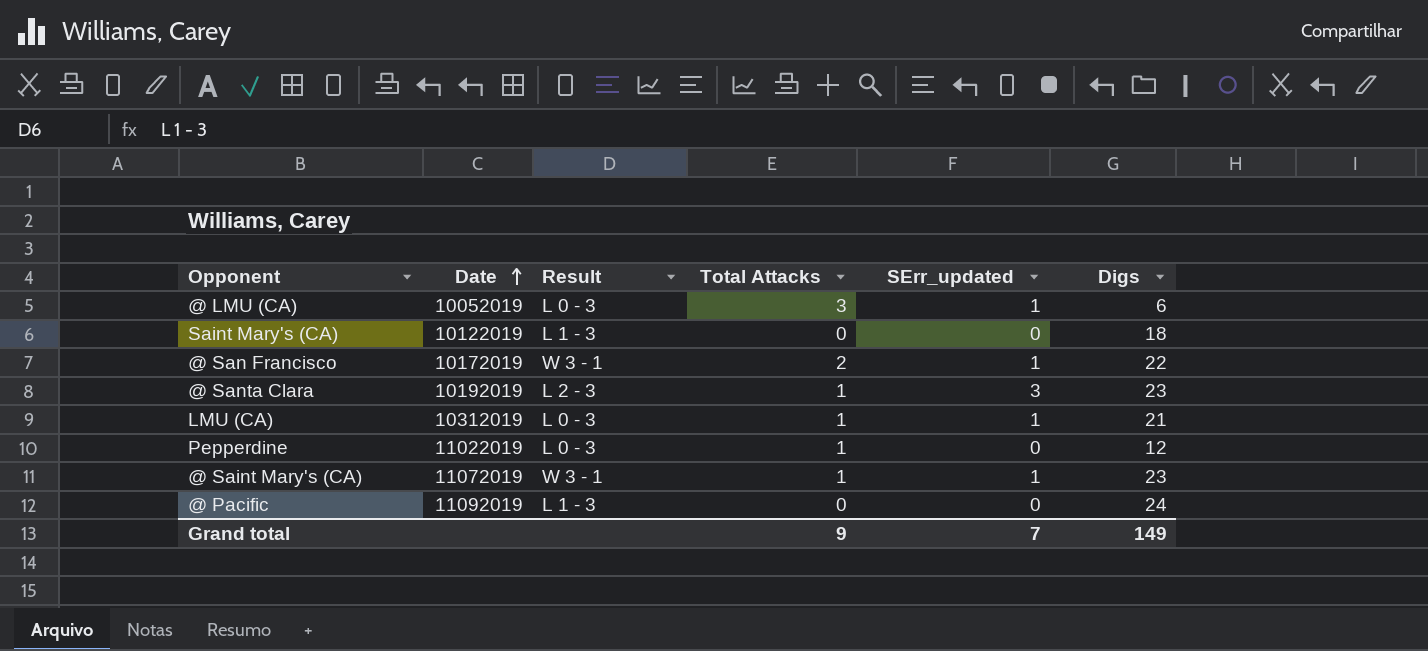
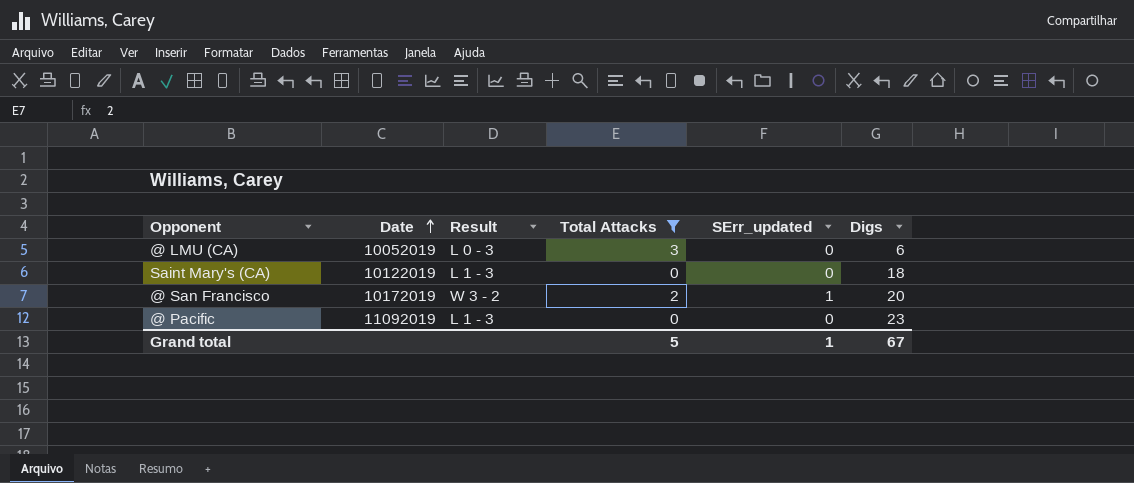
filter: none -> Total Attacks != 1
@ LMU (CA) | SErr_updated: 1 -> 0
@ San Francisco | Result: W 3 - 1 -> W 3 - 2
@ San Francisco | Digs: 22 -> 20
@ Pacific | Digs: 24 -> 23
Grand total | Total Attacks: 9 -> 5
Grand total | SErr_updated: 7 -> 1
Grand total | Digs: 149 -> 67

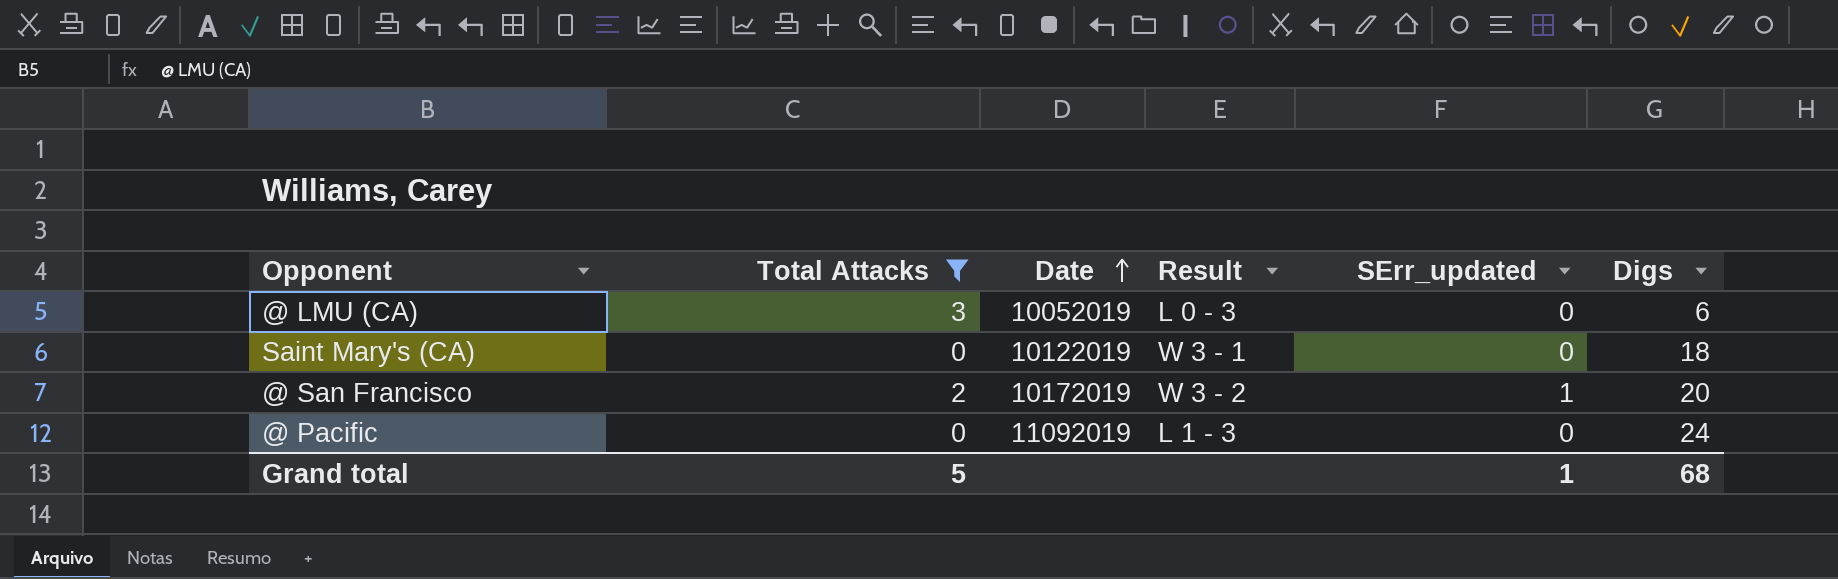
column Total Attacks | position: 4 -> 2
Saint Mary's (CA) | Result: L 1 - 3 -> W 3 - 1
@ Pacific | Digs: 23 -> 24
Grand total | Digs: 67 -> 68

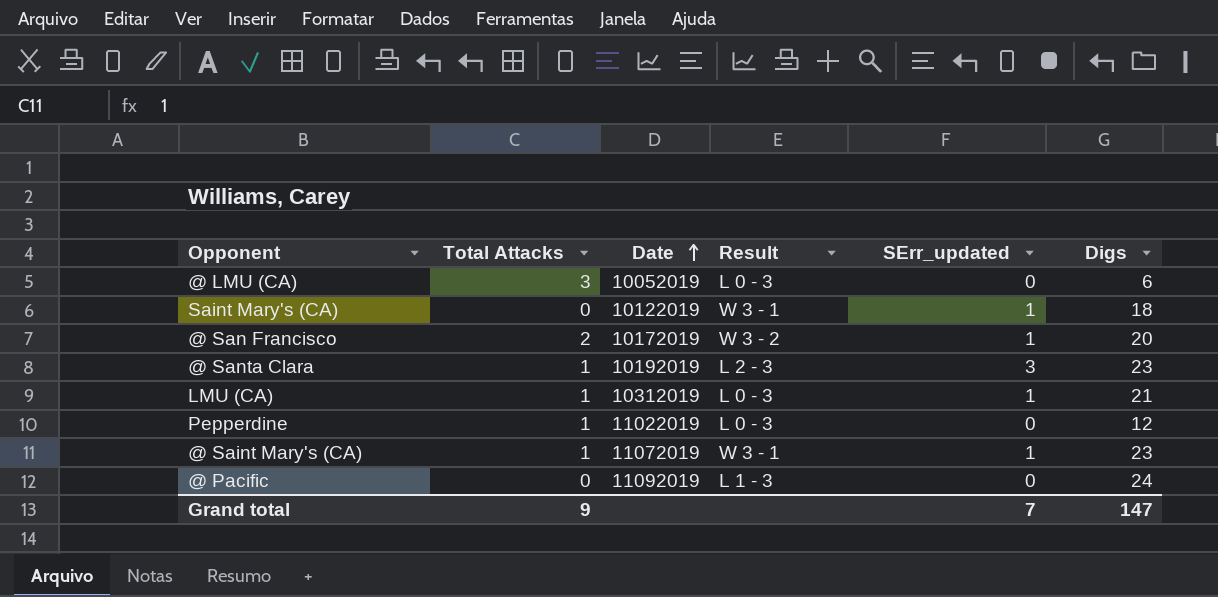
filter: Total Attacks != 1 -> none
Saint Mary's (CA) | SErr_updated: 0 -> 1
Grand total | Total Attacks: 5 -> 9
Grand total | SErr_updated: 1 -> 7
Grand total | Digs: 68 -> 147

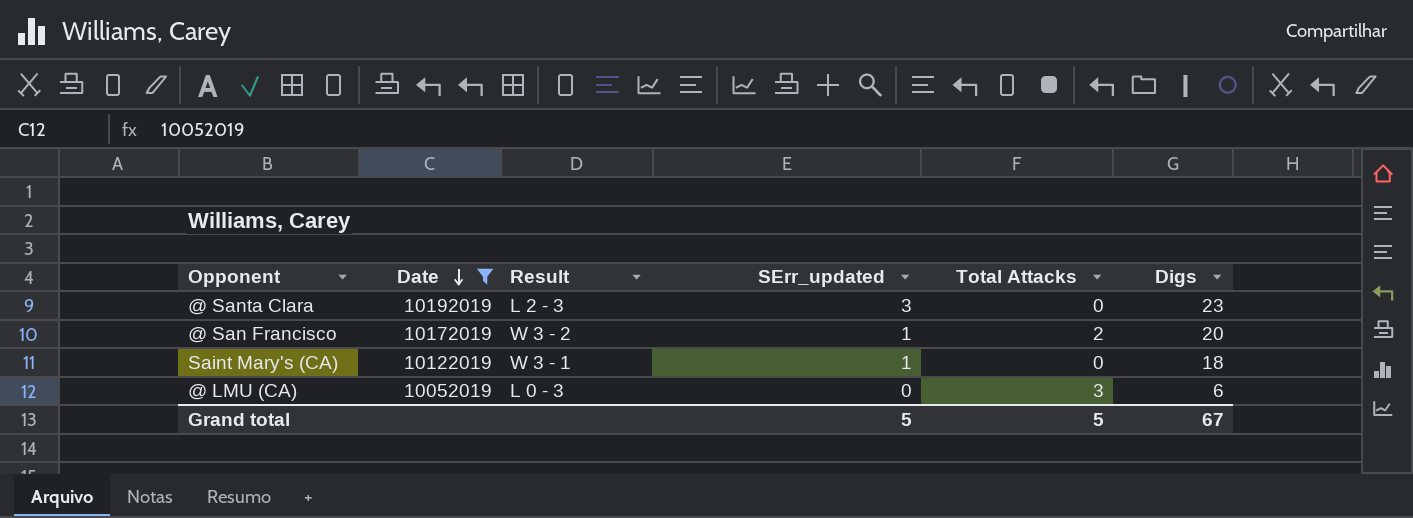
filter: none -> Date <= 10192019
row order: Date ascending -> Date descending
column Total Attacks | position: 2 -> 5
@ Santa Clara | Total Attacks: 1 -> 0
Grand total | SErr_updated: 7 -> 5
Grand total | Total Attacks: 9 -> 5
Grand total | Digs: 147 -> 67

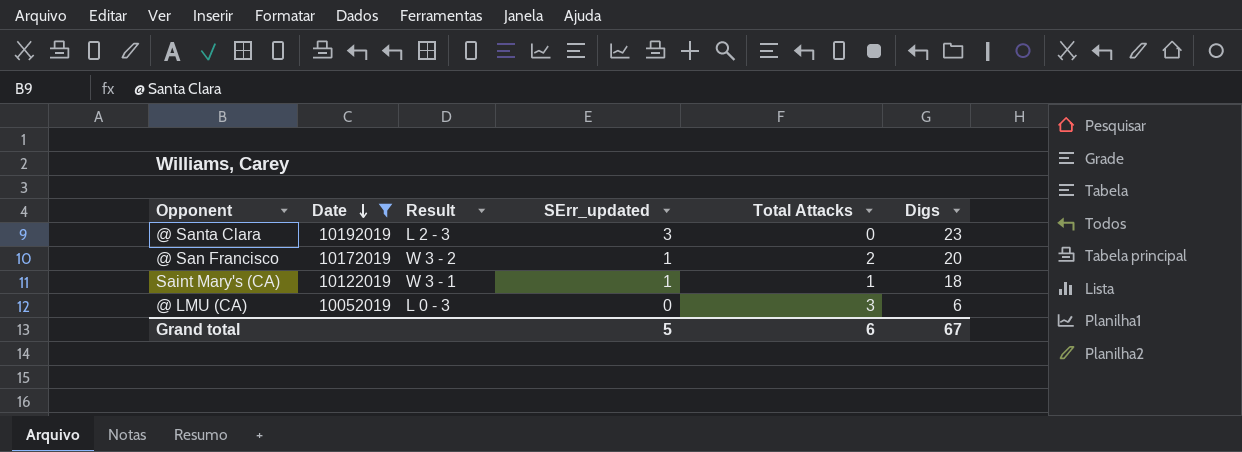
Saint Mary's (CA) | Total Attacks: 0 -> 1
Grand total | Total Attacks: 5 -> 6

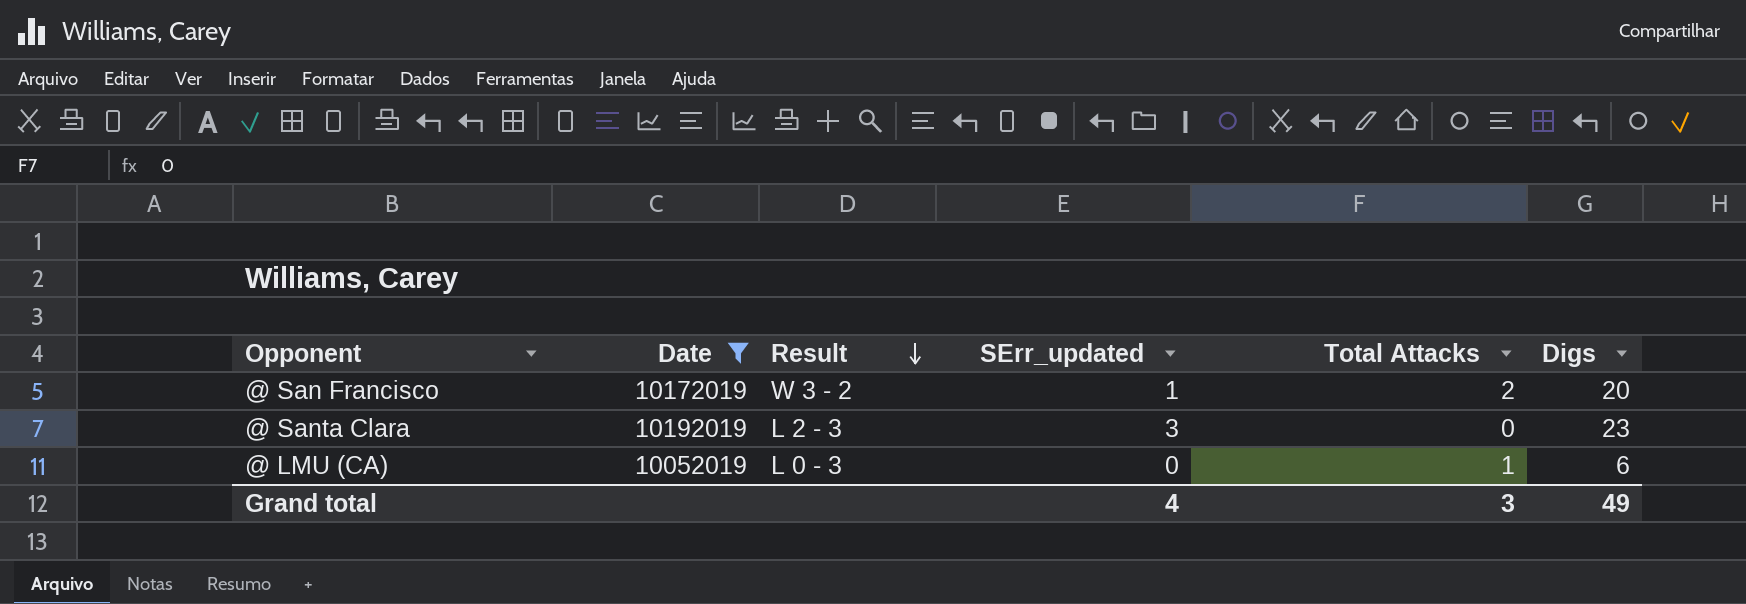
row order: Date descending -> Result descending
row Saint Mary's (CA): 10122019 | W 3 - 1 | 1 | 1 | 18 -> none
@ LMU (CA) | Total Attacks: 3 -> 1
Grand total | SErr_updated: 5 -> 4
Grand total | Total Attacks: 6 -> 3
Grand total | Digs: 67 -> 49

